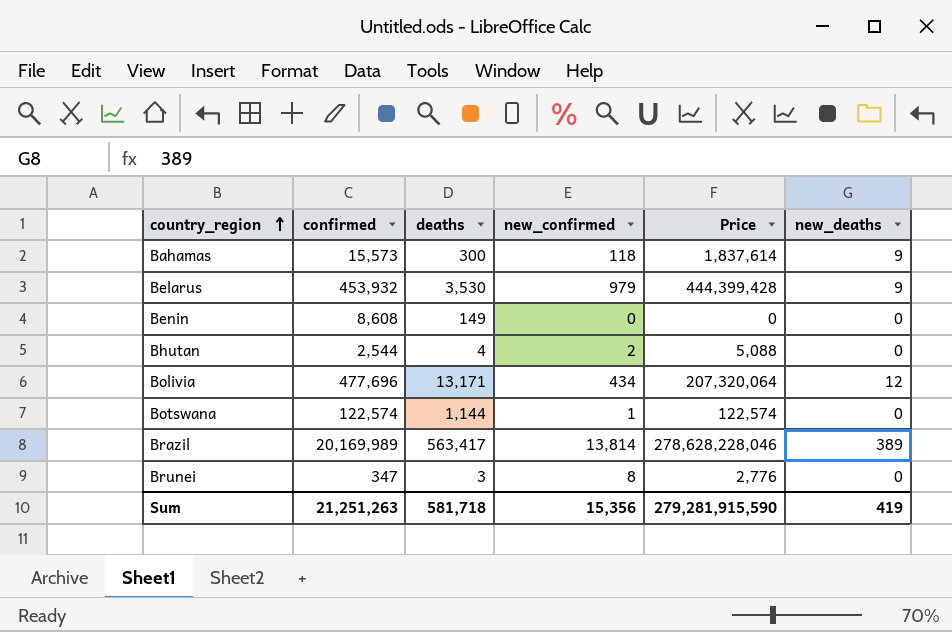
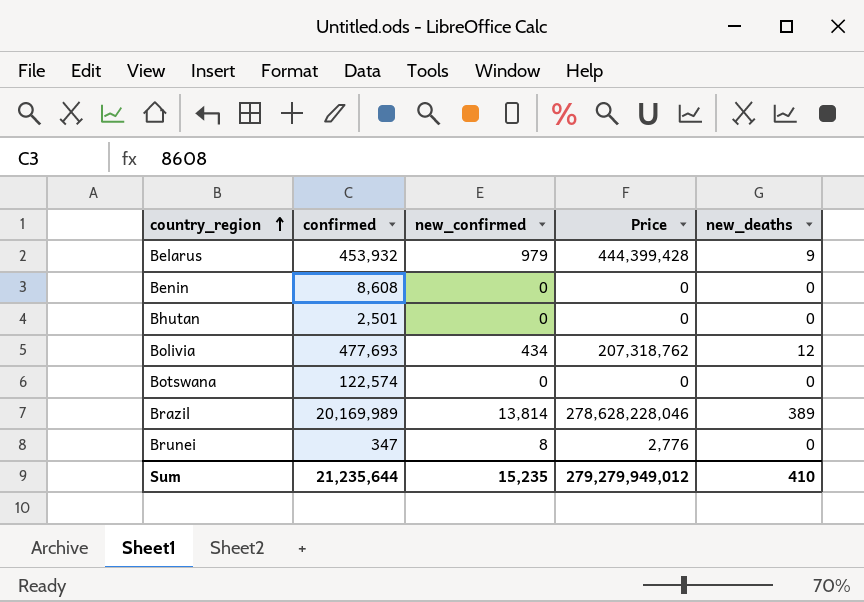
column deaths | position: 3 -> none
row Bahamas: 15,573 | 300 | 118 | 1,837,614 | 9 -> none
Bhutan | confirmed: 2,544 -> 2,501
Bhutan | new_confirmed: 2 -> 0
Bhutan | Price: 5,088 -> 0
Bolivia | confirmed: 477,696 -> 477,693
Bolivia | Price: 207,320,064 -> 207,318,762
Botswana | new_confirmed: 1 -> 0
Botswana | Price: 122,574 -> 0
Sum | confirmed: 21,251,263 -> 21,235,644
Sum | new_confirmed: 15,356 -> 15,235
Sum | Price: 279,281,915,590 -> 279,279,949,012
Sum | new_deaths: 419 -> 410

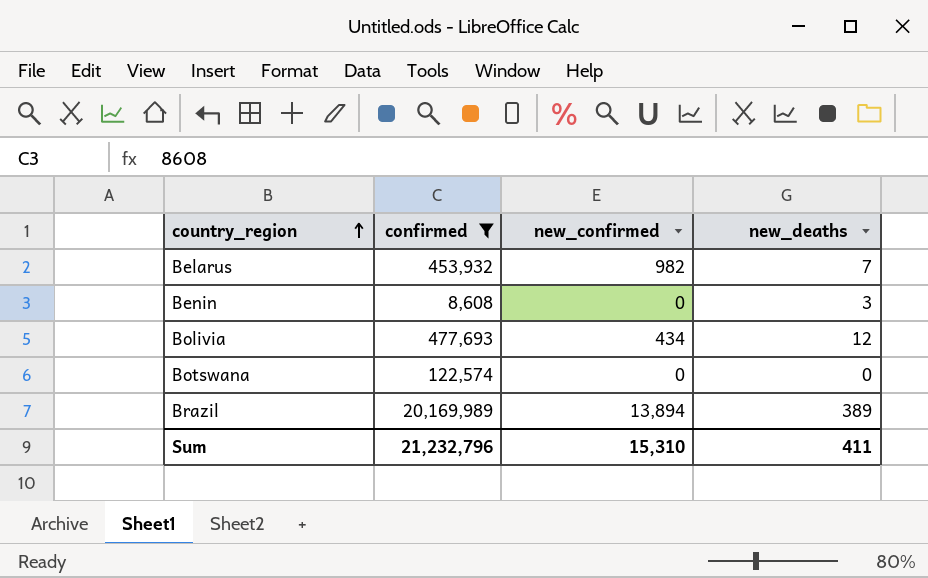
filter: none -> confirmed >= 8,608
column Price | formula: [confirmed] * [new_confirmed] -> none
Belarus | new_confirmed: 979 -> 982
Belarus | new_deaths: 9 -> 7
Benin | new_deaths: 0 -> 3
Brazil | new_confirmed: 13,814 -> 13,894
Sum | confirmed: 21,235,644 -> 21,232,796
Sum | new_confirmed: 15,235 -> 15,310
Sum | new_deaths: 410 -> 411

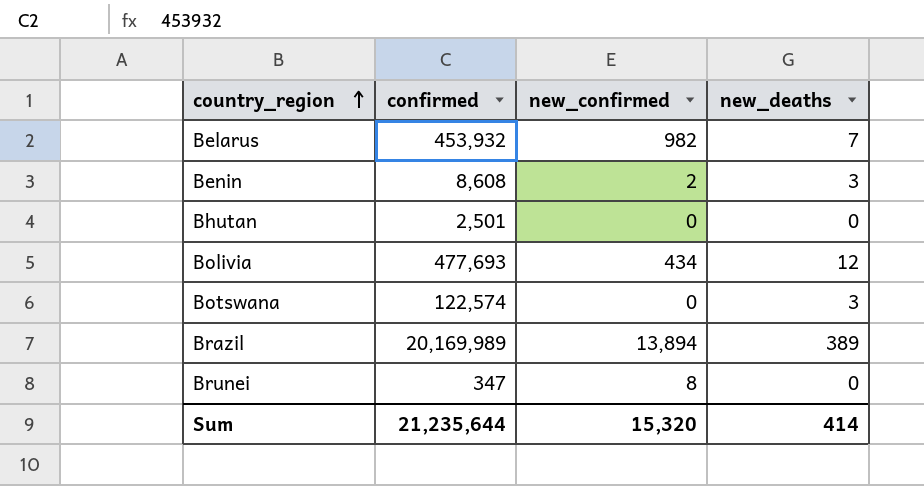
filter: confirmed >= 8,608 -> none
Benin | new_confirmed: 0 -> 2
Botswana | new_deaths: 0 -> 3
Sum | confirmed: 21,232,796 -> 21,235,644
Sum | new_confirmed: 15,310 -> 15,320
Sum | new_deaths: 411 -> 414

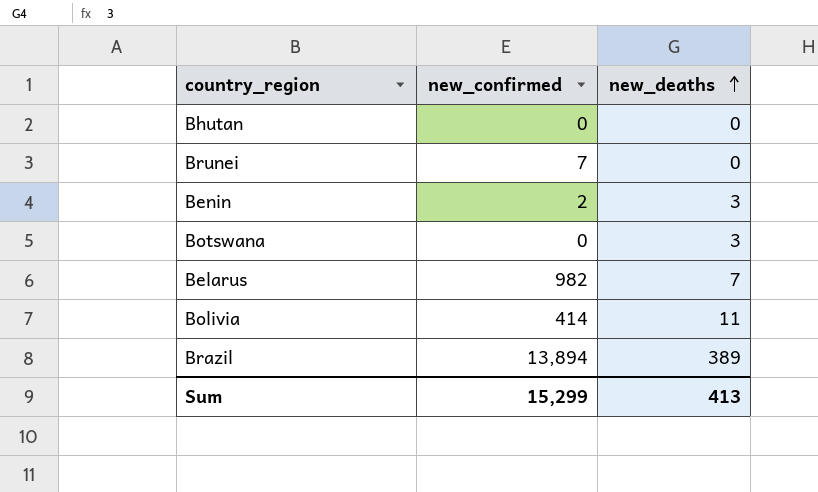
row order: country_region ascending -> new_deaths ascending
column confirmed | position: 2 -> none
Brunei | new_confirmed: 8 -> 7
Bolivia | new_confirmed: 434 -> 414
Bolivia | new_deaths: 12 -> 11
Sum | new_confirmed: 15,320 -> 15,299
Sum | new_deaths: 414 -> 413

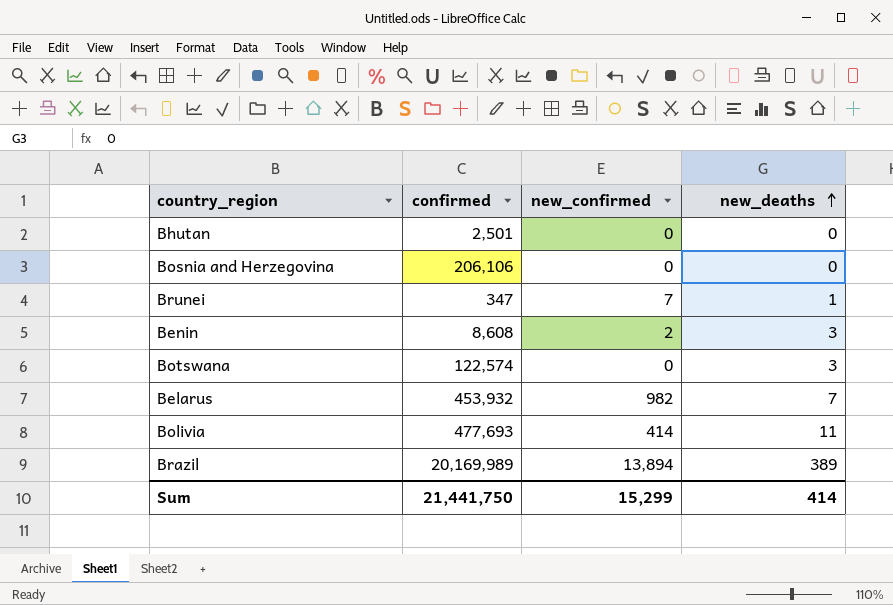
column confirmed | position: none -> 2
row Bosnia and Herzegovina: none -> 206,106 | 0 | 0
Brunei | new_deaths: 0 -> 1
Sum | new_deaths: 413 -> 414

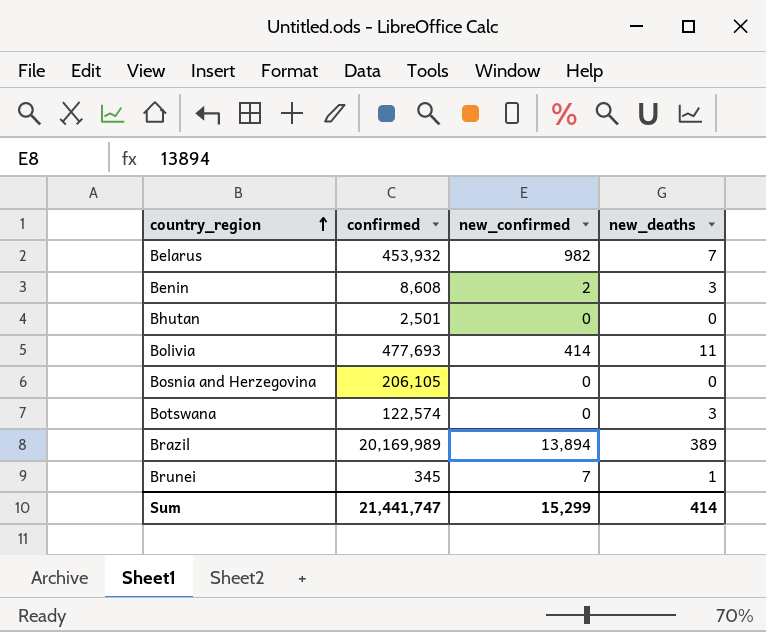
row order: new_deaths ascending -> country_region ascending
Bosnia and Herzegovina | confirmed: 206,106 -> 206,105
Brunei | confirmed: 347 -> 345
Sum | confirmed: 21,441,750 -> 21,441,747

